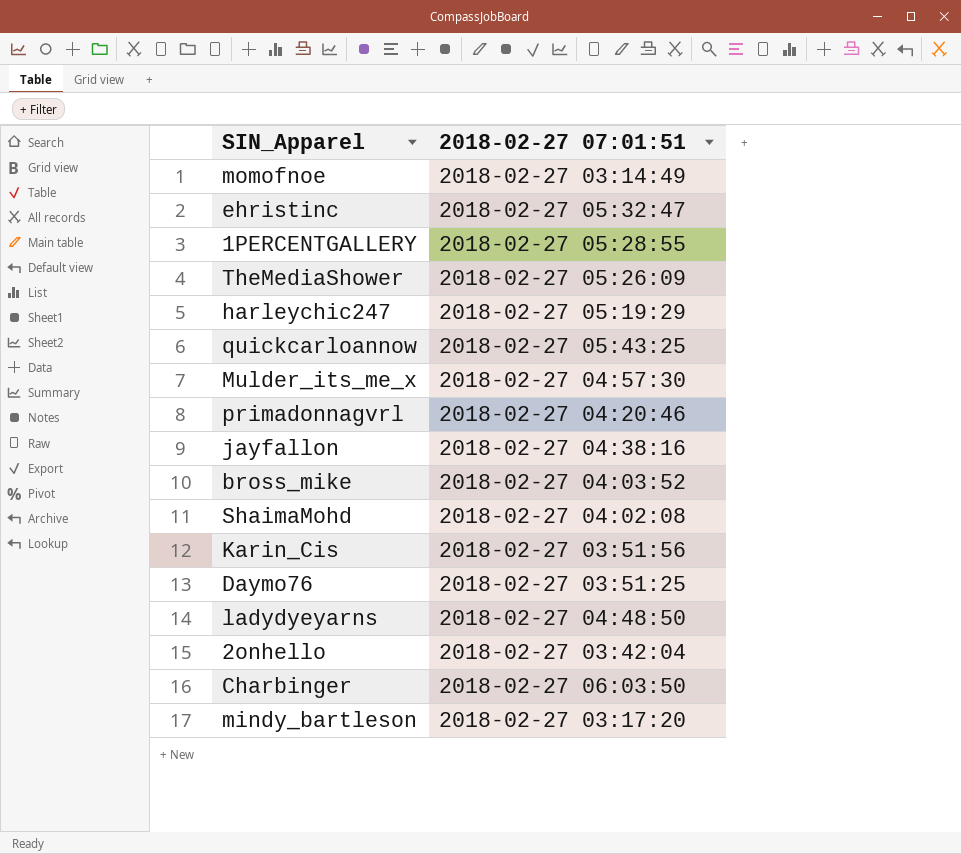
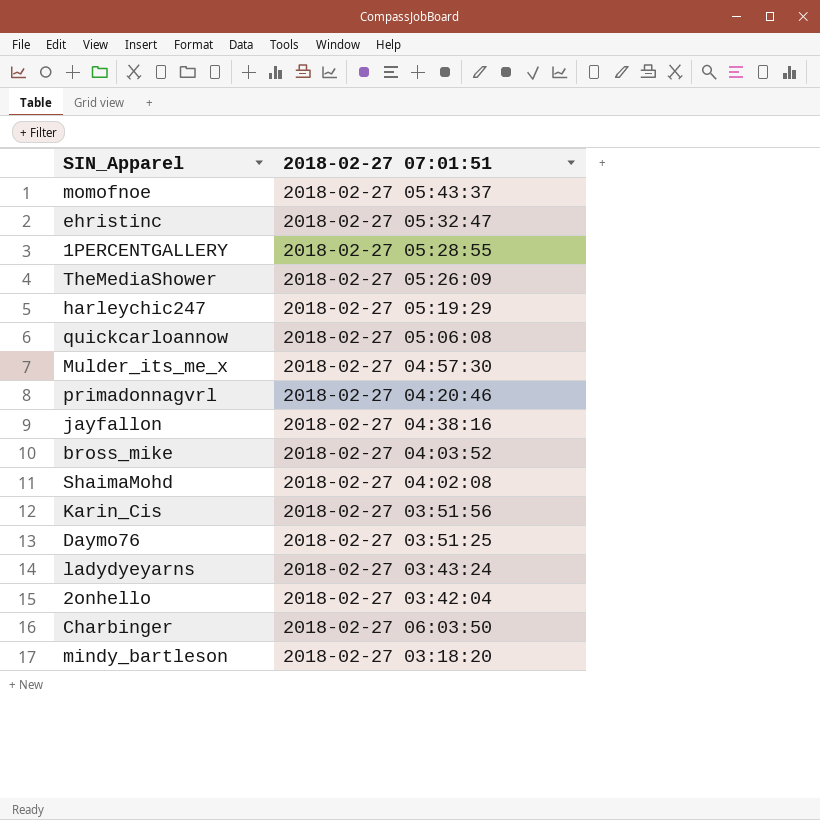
momofnoe | 2018-02-27 07:01:51: 2018-02-27 03:14:49 -> 2018-02-27 05:43:37
quickcarloannow | 2018-02-27 07:01:51: 2018-02-27 05:43:25 -> 2018-02-27 05:06:08
ladydyeyarns | 2018-02-27 07:01:51: 2018-02-27 04:48:50 -> 2018-02-27 03:43:24
mindy_bartleson | 2018-02-27 07:01:51: 2018-02-27 03:17:20 -> 2018-02-27 03:18:20

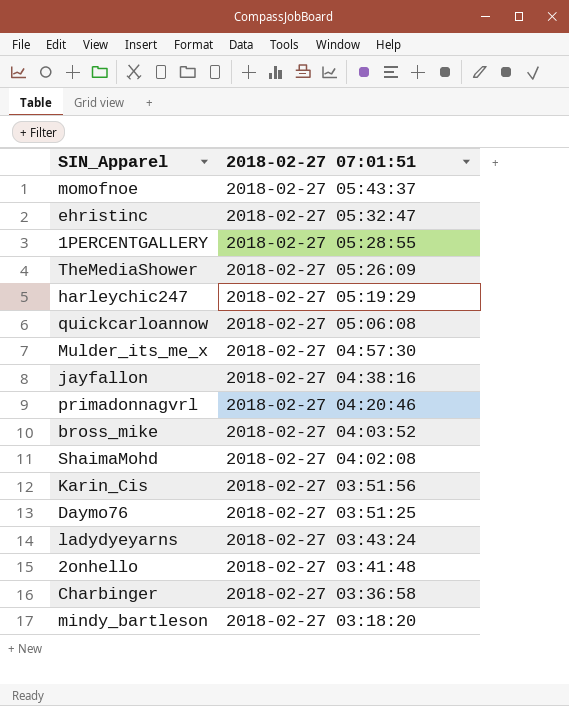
row order: none -> 2018-02-27 07:01:51 descending
2onhello | 2018-02-27 07:01:51: 2018-02-27 03:42:04 -> 2018-02-27 03:41:48
Charbinger | 2018-02-27 07:01:51: 2018-02-27 06:03:50 -> 2018-02-27 03:36:58

